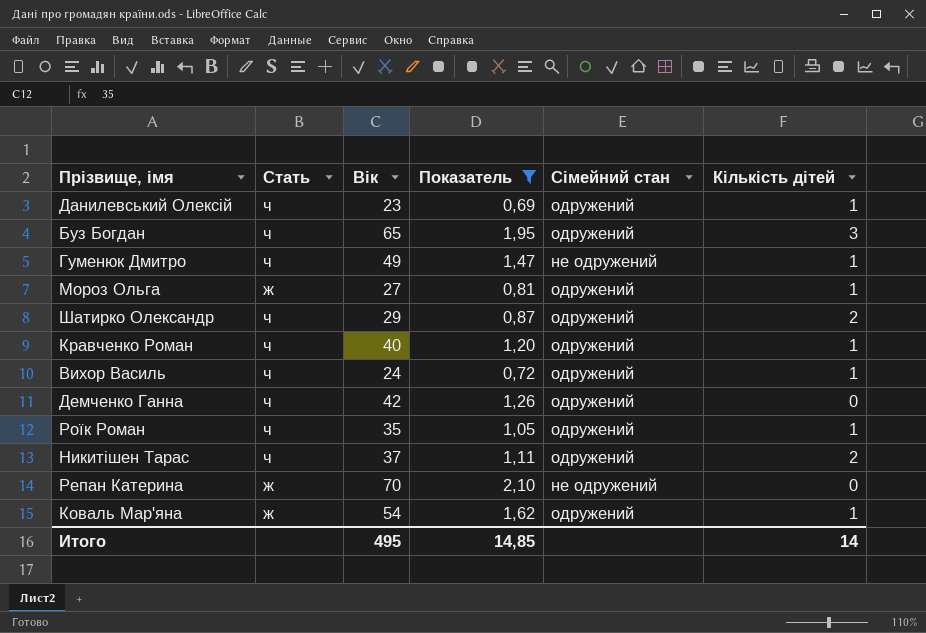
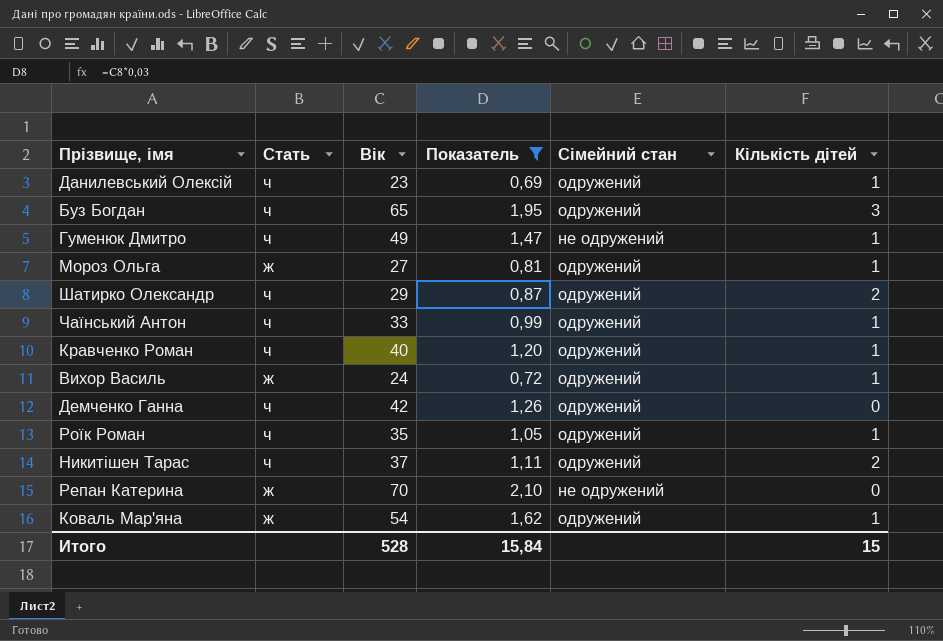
row Чаїнський Антон: none -> ч | 33 | 0,99 | одружений | 1
Вихор Василь | Стать: ч -> ж
Итого | Вік: 495 -> 528
Итого | Показатель: 14,85 -> 15,84
Итого | Кількість дітей: 14 -> 15

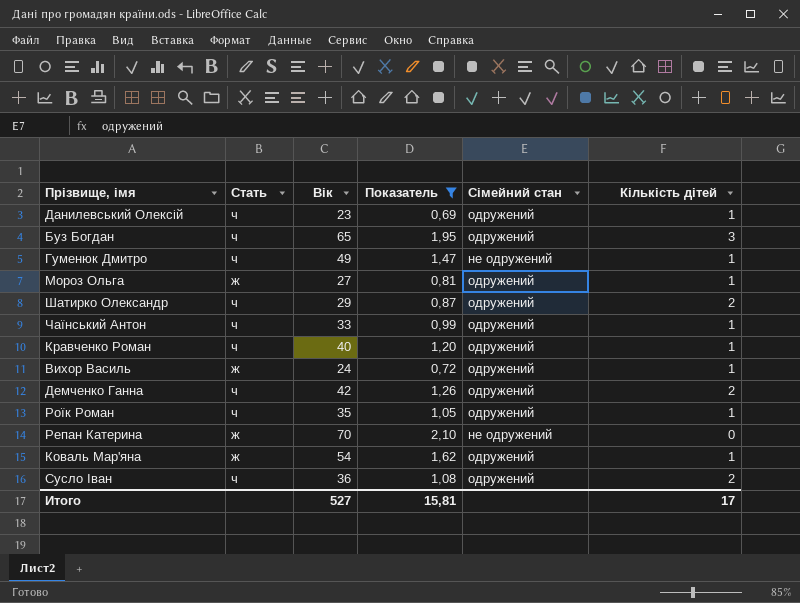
row Никитішен Тарас: ч | 37 | 1,11 | одружений | 2 -> none
Демченко Ганна | Кількість дітей: 0 -> 2
row Сусло Іван: none -> ч | 36 | 1,08 | одружений | 2
Итого | Вік: 528 -> 527
Итого | Показатель: 15,84 -> 15,81
Итого | Кількість дітей: 15 -> 17

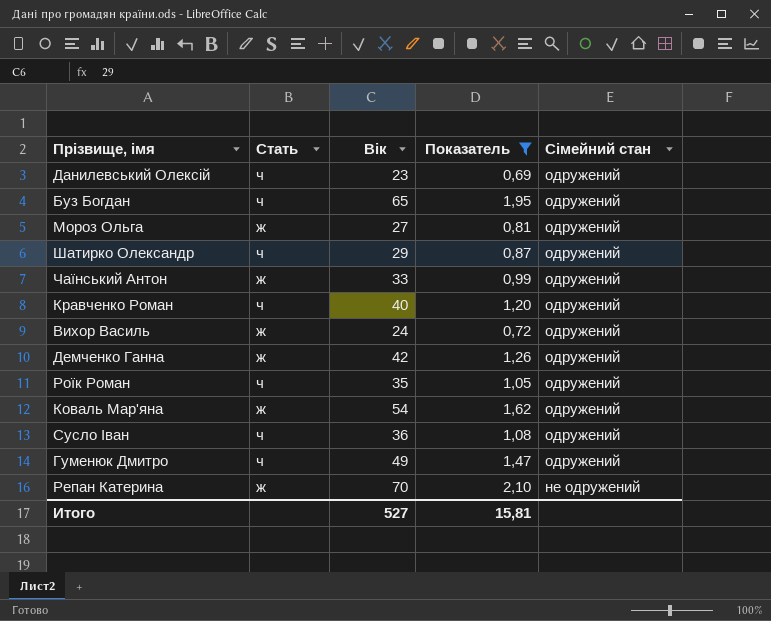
row order: none -> Сімейний стан descending
column Кількість дітей | position: 6 -> none
Чаїнський Антон | Стать: ч -> ж
Демченко Ганна | Стать: ч -> ж
Гуменюк Дмитро | Сімейний стан: не одружений -> одружений

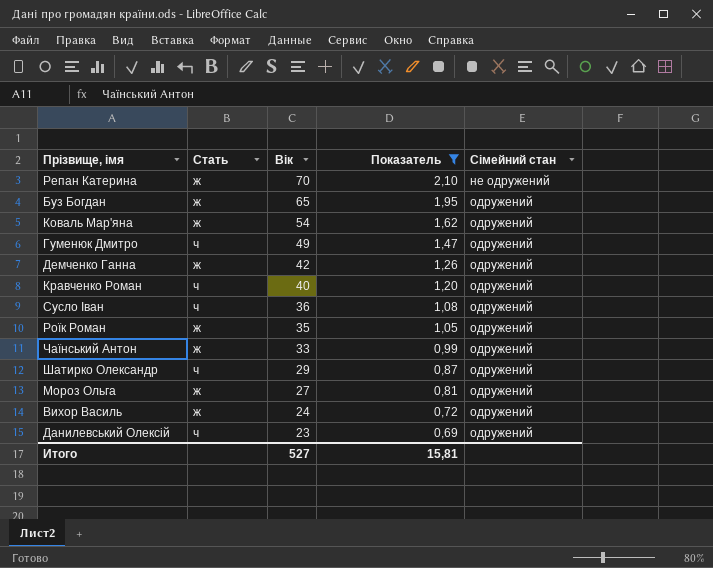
row order: Сімейний стан descending -> Вік descending
Буз Богдан | Стать: ч -> ж
Роїк Роман | Стать: ч -> ж

